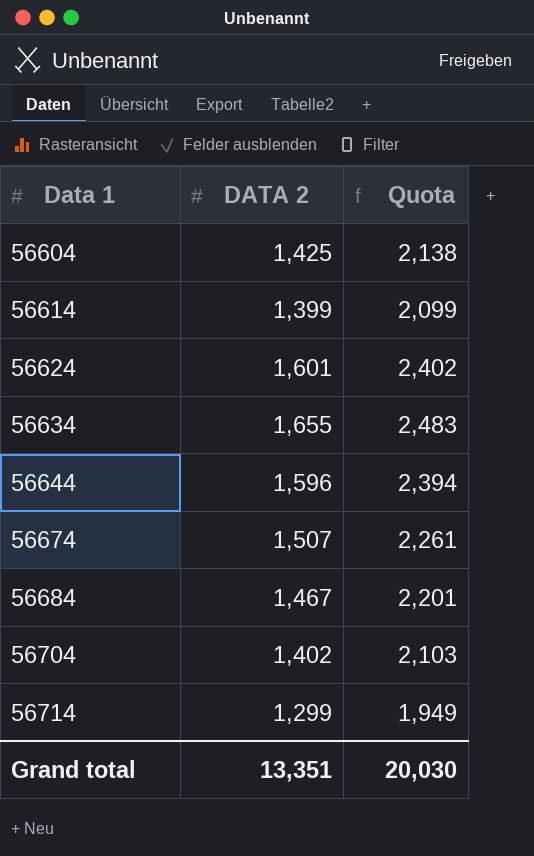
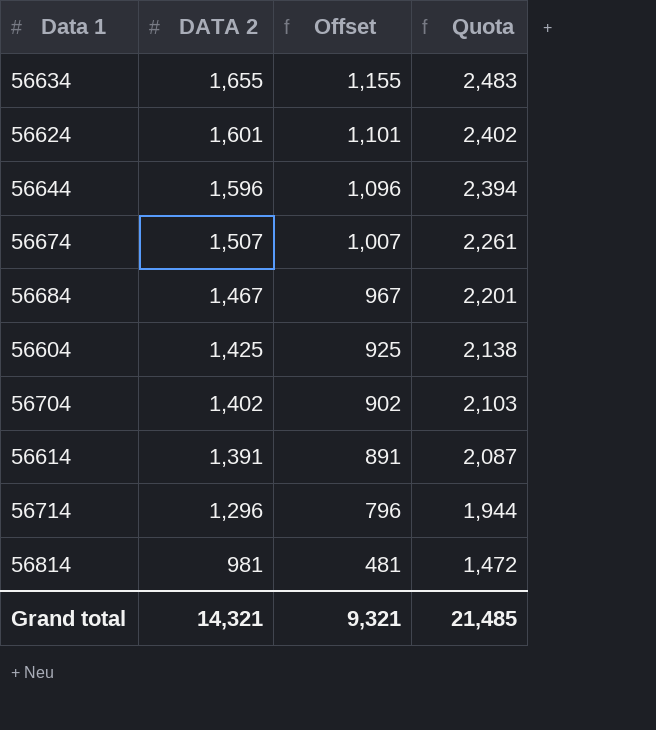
row order: Data 1 ascending -> DATA 2 descending
column Offset | formula: none -> [DATA 2] - 500
56614 | DATA 2: 1,399 -> 1,391
56614 | Quota: 2,099 -> 2,087
56714 | DATA 2: 1,299 -> 1,296
56714 | Quota: 1,949 -> 1,944
row 56814: none -> 981 | 481 | 1,472
Grand total | DATA 2: 13,351 -> 14,321
Grand total | Quota: 20,030 -> 21,485

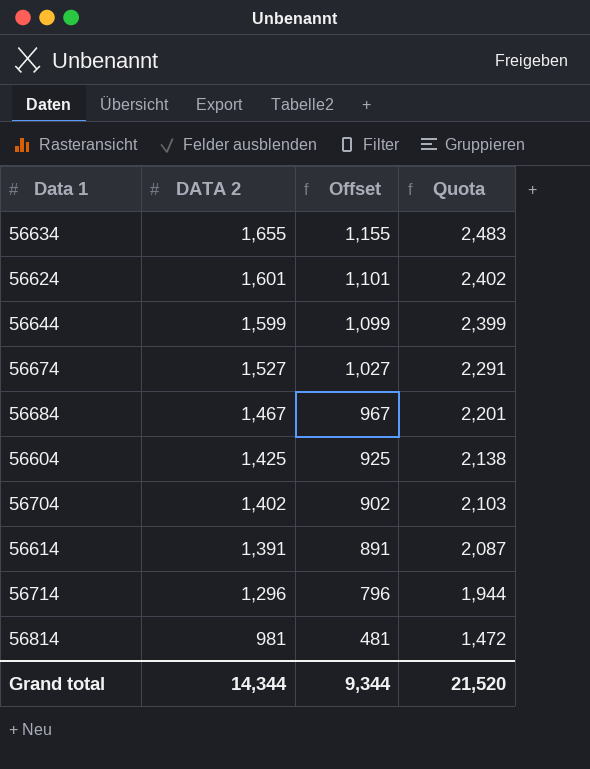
56644 | DATA 2: 1,596 -> 1,599
56644 | Offset: 1,096 -> 1,099
56644 | Quota: 2,394 -> 2,399
56674 | DATA 2: 1,507 -> 1,527
56674 | Offset: 1,007 -> 1,027
56674 | Quota: 2,261 -> 2,291
Grand total | DATA 2: 14,321 -> 14,344
Grand total | Offset: 9,321 -> 9,344
Grand total | Quota: 21,485 -> 21,520

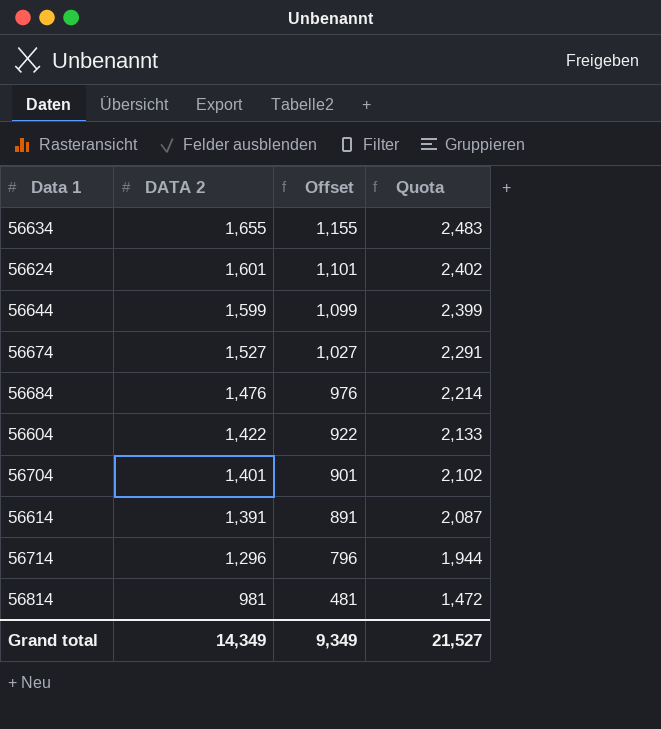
56684 | DATA 2: 1,467 -> 1,476
56684 | Offset: 967 -> 976
56684 | Quota: 2,201 -> 2,214
56604 | DATA 2: 1,425 -> 1,422
56604 | Offset: 925 -> 922
56604 | Quota: 2,138 -> 2,133
56704 | DATA 2: 1,402 -> 1,401
56704 | Offset: 902 -> 901
56704 | Quota: 2,103 -> 2,102
Grand total | DATA 2: 14,344 -> 14,349
Grand total | Offset: 9,344 -> 9,349
Grand total | Quota: 21,520 -> 21,527

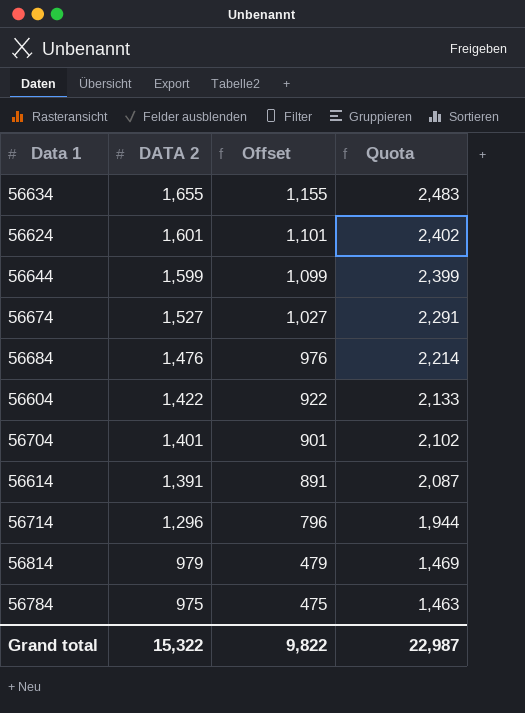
56814 | DATA 2: 981 -> 979
56814 | Offset: 481 -> 479
56814 | Quota: 1,472 -> 1,469
row 56784: none -> 975 | 475 | 1,463
Grand total | DATA 2: 14,349 -> 15,322
Grand total | Offset: 9,349 -> 9,822
Grand total | Quota: 21,527 -> 22,987

